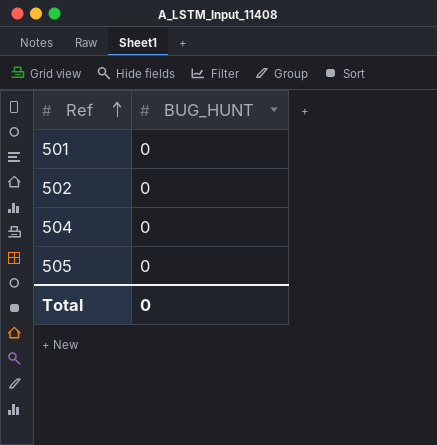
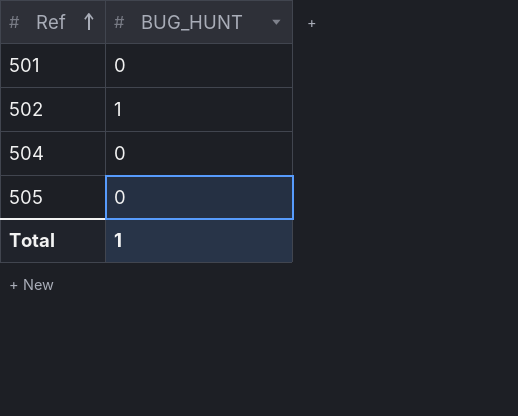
502 | BUG_HUNT: 0 -> 1
Total | BUG_HUNT: 0 -> 1

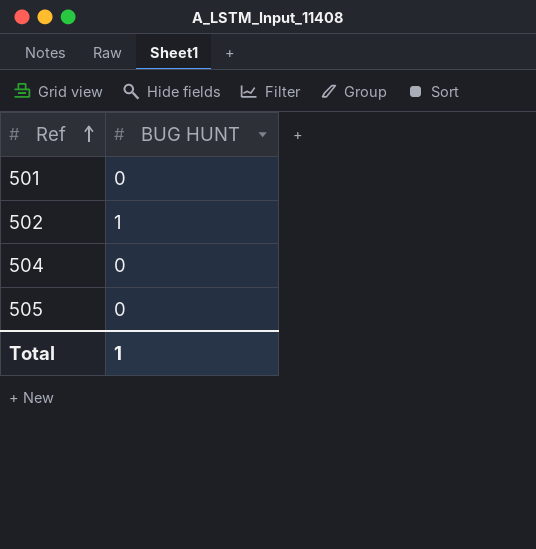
column name: BUG_HUNT -> BUG HUNT

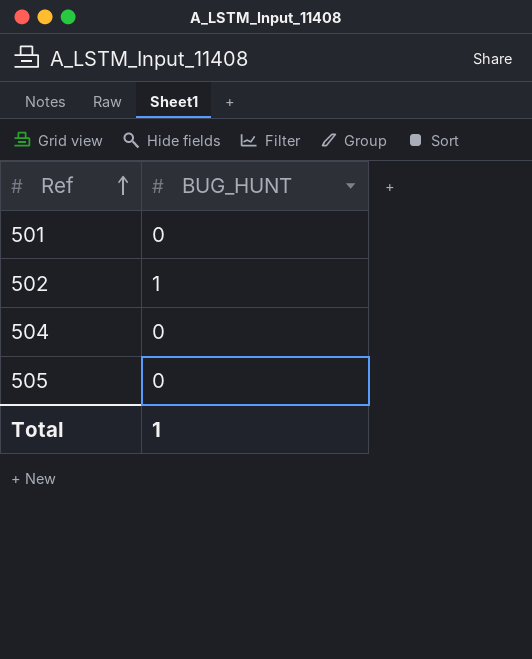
column name: BUG HUNT -> BUG_HUNT

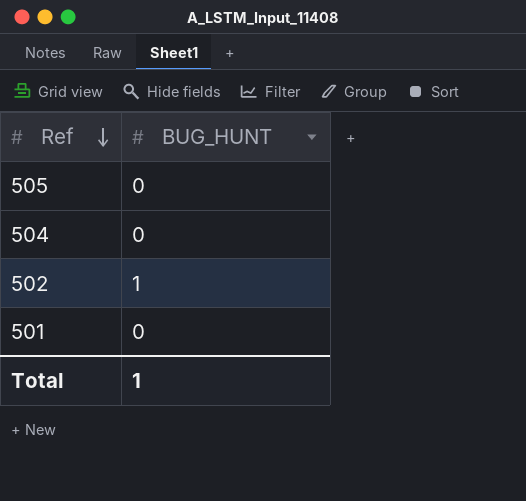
row order: Ref ascending -> Ref descending

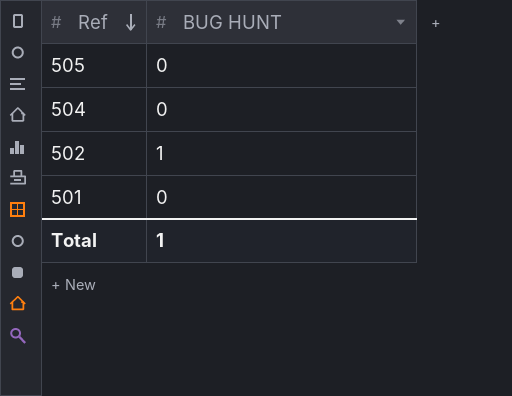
column name: BUG_HUNT -> BUG HUNT

